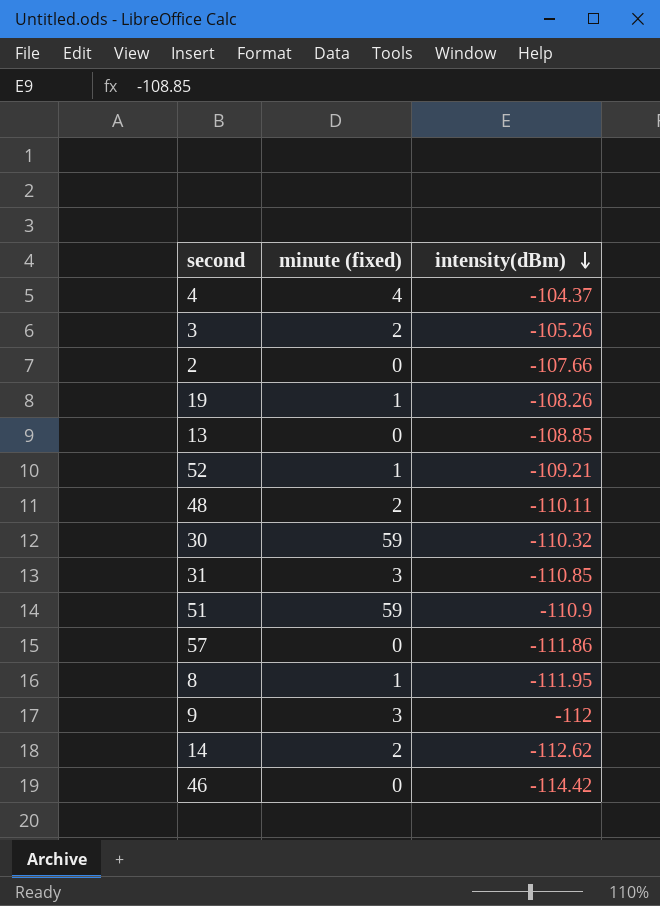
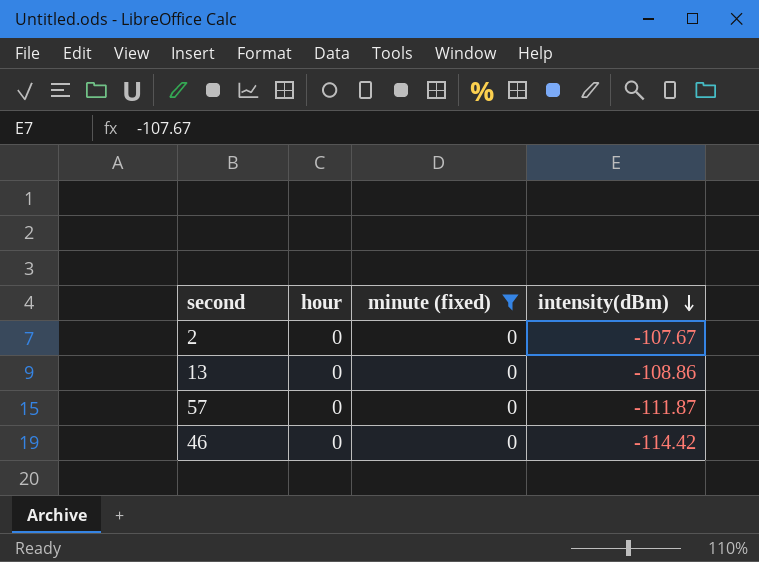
filter: none -> minute (fixed) = 0
column hour | position: none -> 2
2 | intensity(dBm): -107.66 -> -107.67
13 | intensity(dBm): -108.85 -> -108.86
57 | intensity(dBm): -111.86 -> -111.87

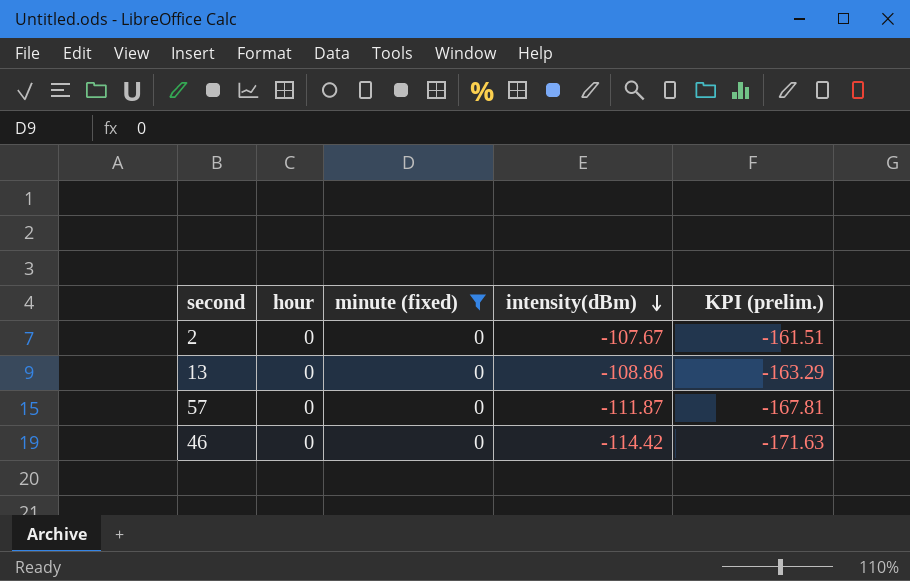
column KPI (prelim.) | formula: none -> [intensity(dBm)] * 1.5

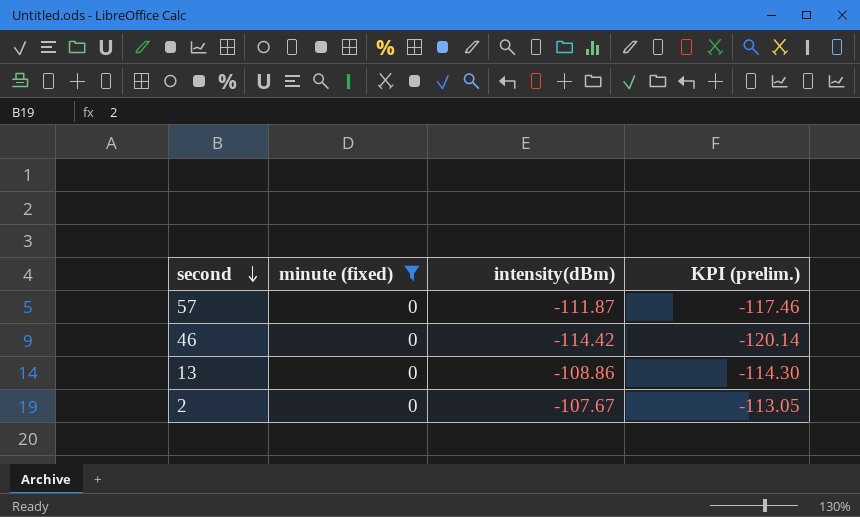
row order: intensity(dBm) descending -> second descending
column hour | position: 2 -> none
column KPI (prelim.) | formula: [intensity(dBm)] * 1.5 -> [intensity(dBm)] * 1.05

